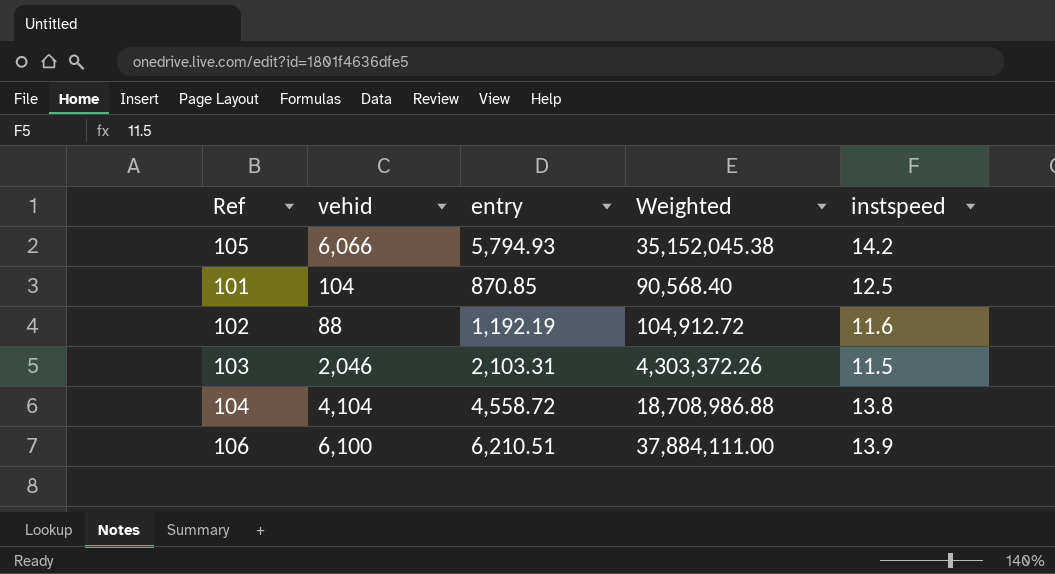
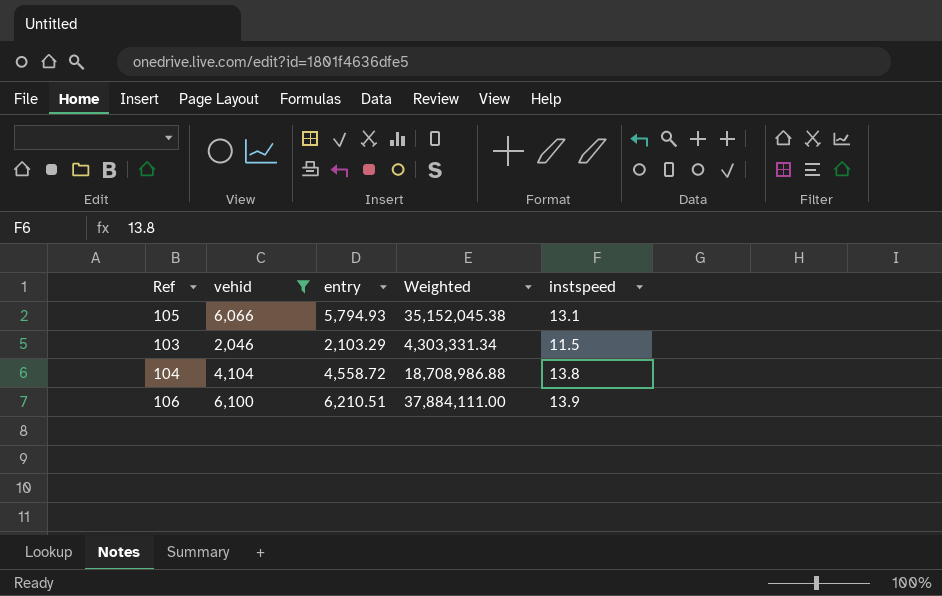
filter: none -> vehid >= 2,046
105 | instspeed: 14.2 -> 13.1
103 | entry: 2,103.31 -> 2,103.29
103 | Weighted: 4,303,372.26 -> 4,303,331.34

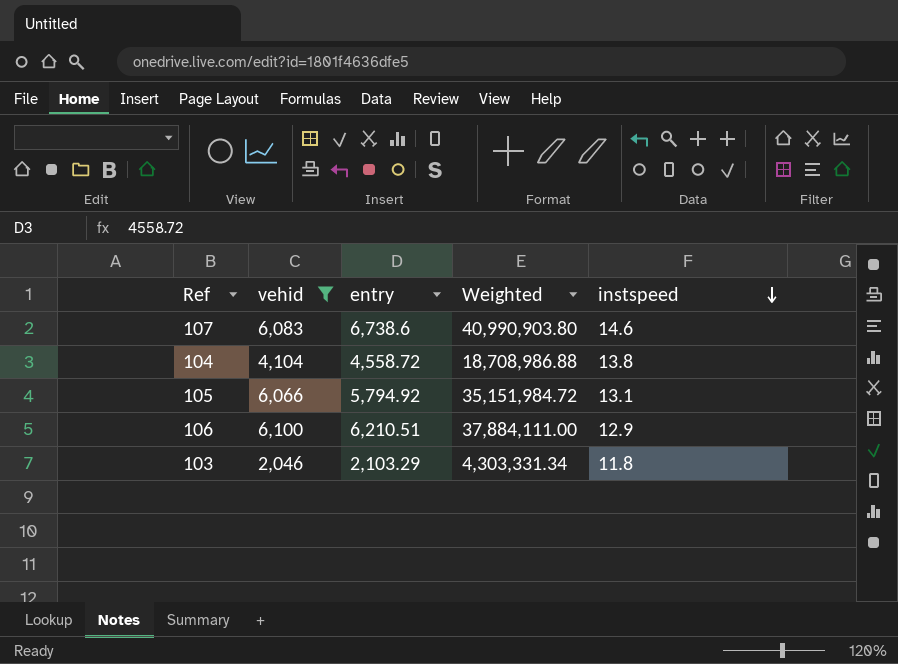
row order: none -> instspeed descending
row 107: none -> 6,083 | 6,738.6 | 40,990,903.80 | 14.6
105 | entry: 5,794.93 -> 5,794.92
105 | Weighted: 35,152,045.38 -> 35,151,984.72
106 | instspeed: 13.9 -> 12.9
103 | instspeed: 11.5 -> 11.8

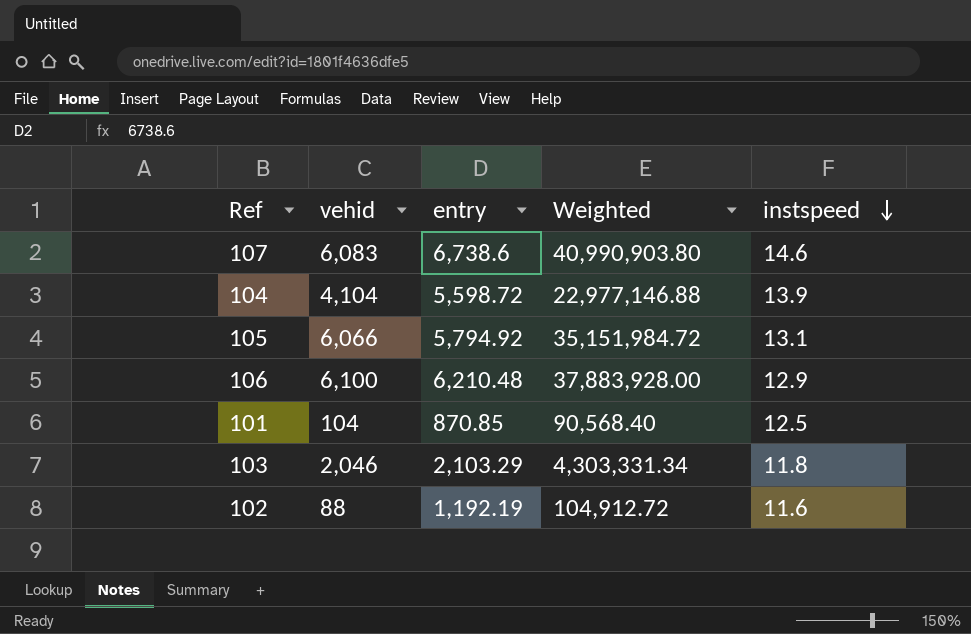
filter: vehid >= 2,046 -> none
104 | entry: 4,558.72 -> 5,598.72
104 | Weighted: 18,708,986.88 -> 22,977,146.88
104 | instspeed: 13.8 -> 13.9
106 | entry: 6,210.51 -> 6,210.48
106 | Weighted: 37,884,111.00 -> 37,883,928.00

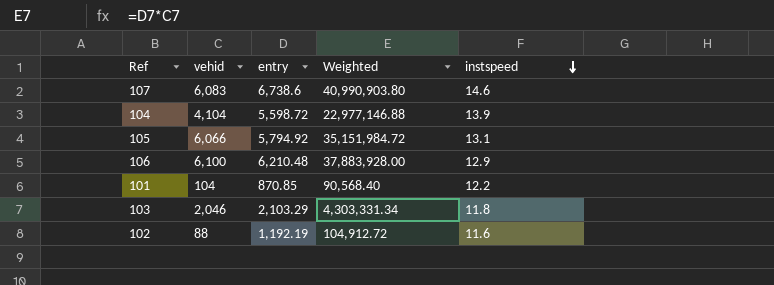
101 | instspeed: 12.5 -> 12.2

